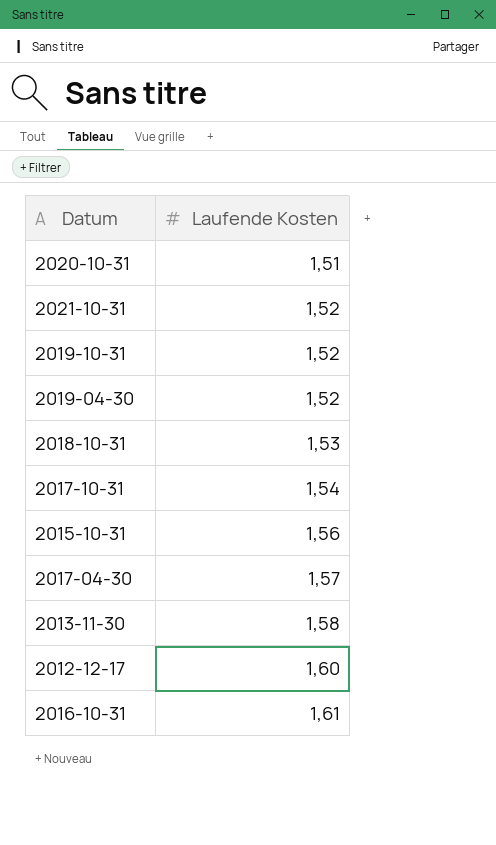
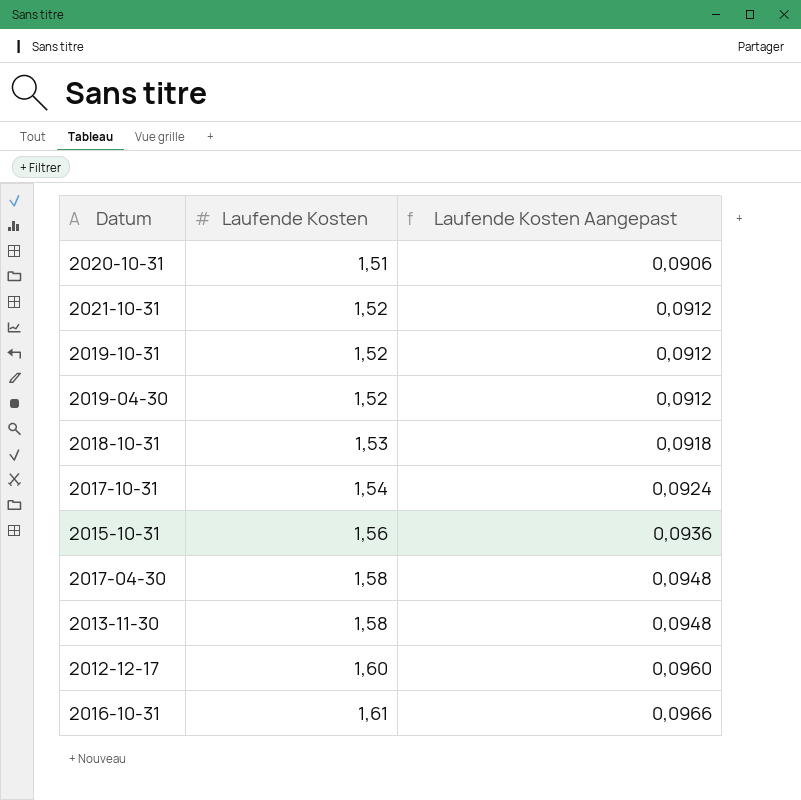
column Laufende Kosten Aangepast | formula: none -> [Laufende Kosten] * 0,06
2017-04-30 | Laufende Kosten: 1,57 -> 1,58

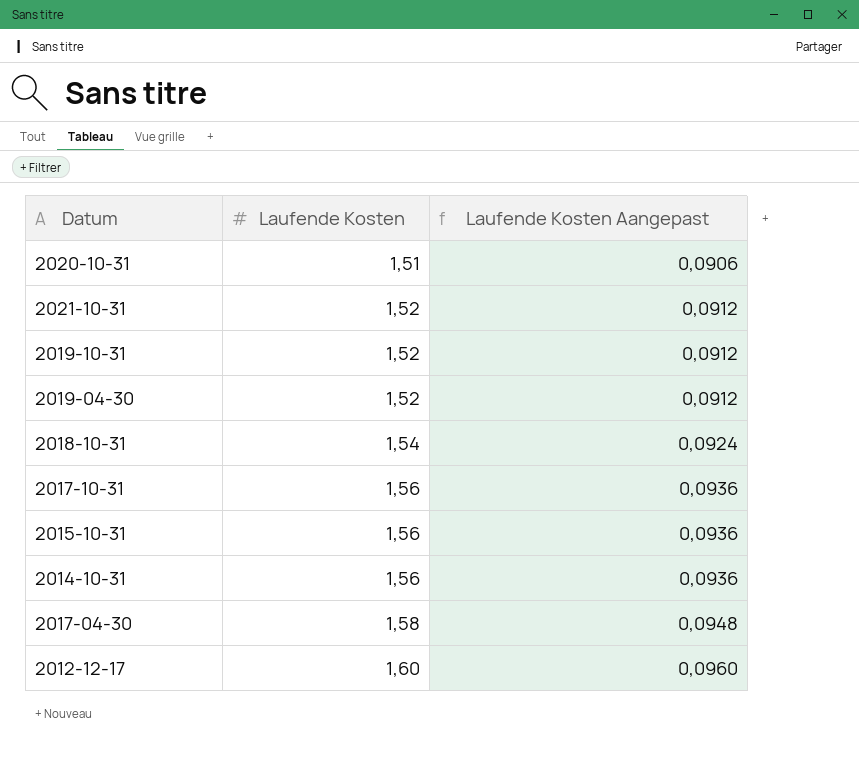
row 2013-11-30: 1,58 | 0,0948 -> none
row 2016-10-31: 1,61 | 0,0966 -> none
2018-10-31 | Laufende Kosten: 1,53 -> 1,54
2018-10-31 | Laufende Kosten Aangepast: 0,0918 -> 0,0924
2017-10-31 | Laufende Kosten: 1,54 -> 1,56
2017-10-31 | Laufende Kosten Aangepast: 0,0924 -> 0,0936
row 2014-10-31: none -> 1,56 | 0,0936

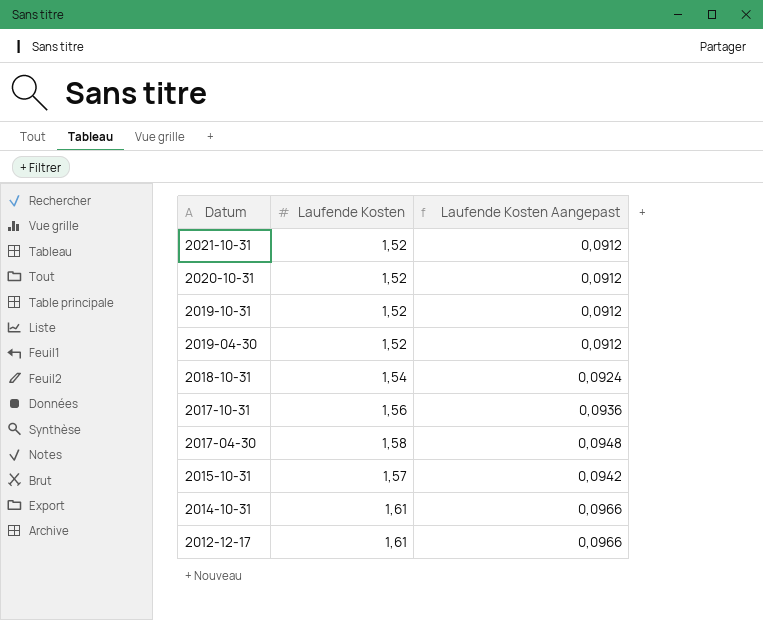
row order: Laufende Kosten ascending -> Datum descending
2020-10-31 | Laufende Kosten: 1,51 -> 1,52
2020-10-31 | Laufende Kosten Aangepast: 0,0906 -> 0,0912
2015-10-31 | Laufende Kosten: 1,56 -> 1,57
2015-10-31 | Laufende Kosten Aangepast: 0,0936 -> 0,0942
2014-10-31 | Laufende Kosten: 1,56 -> 1,61
2014-10-31 | Laufende Kosten Aangepast: 0,0936 -> 0,0966
2012-12-17 | Laufende Kosten: 1,60 -> 1,61
2012-12-17 | Laufende Kosten Aangepast: 0,0960 -> 0,0966

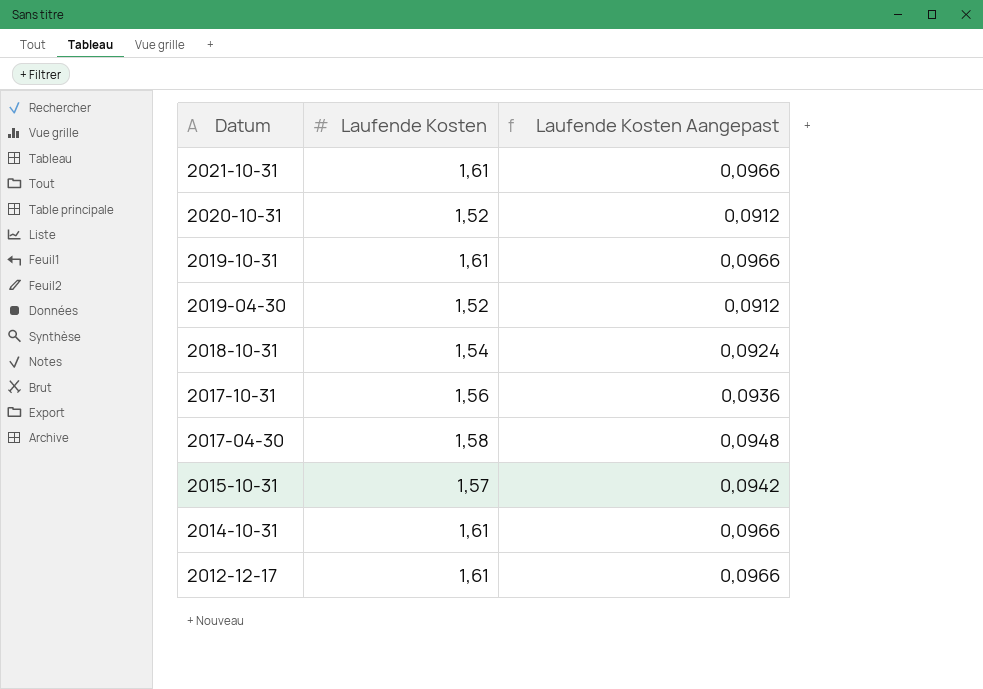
2021-10-31 | Laufende Kosten: 1,52 -> 1,61
2021-10-31 | Laufende Kosten Aangepast: 0,0912 -> 0,0966
2019-10-31 | Laufende Kosten: 1,52 -> 1,61
2019-10-31 | Laufende Kosten Aangepast: 0,0912 -> 0,0966

